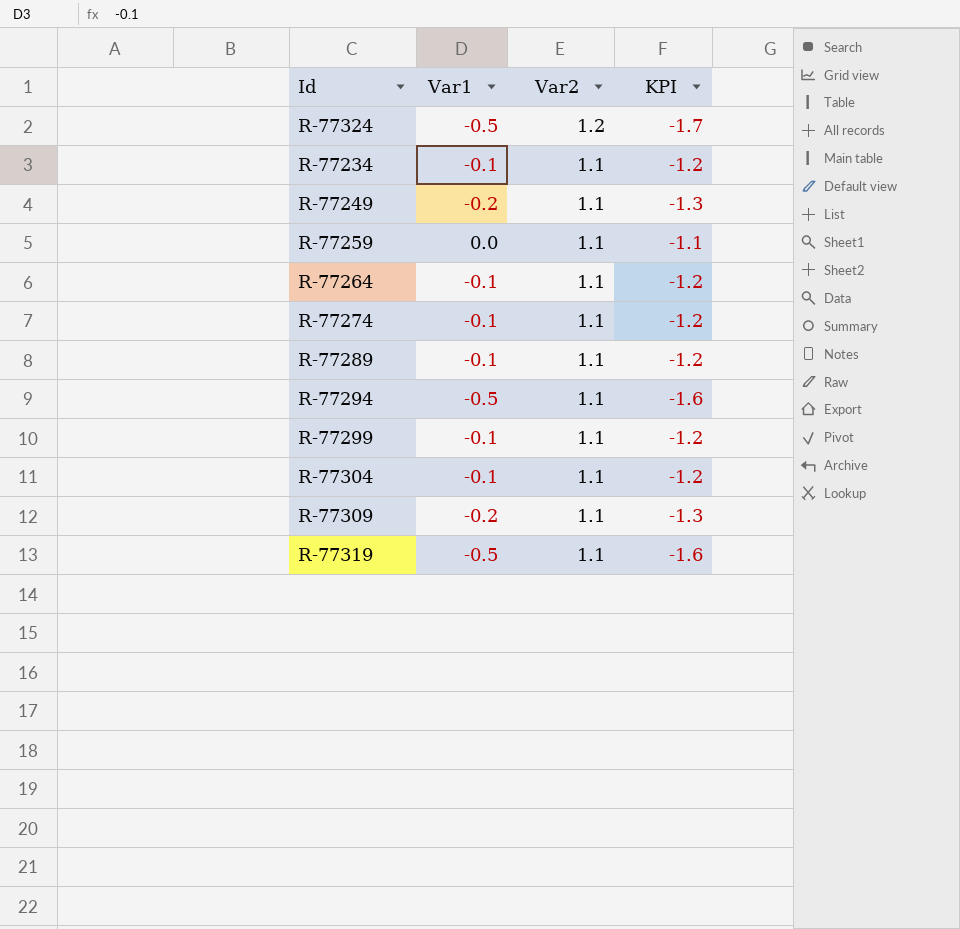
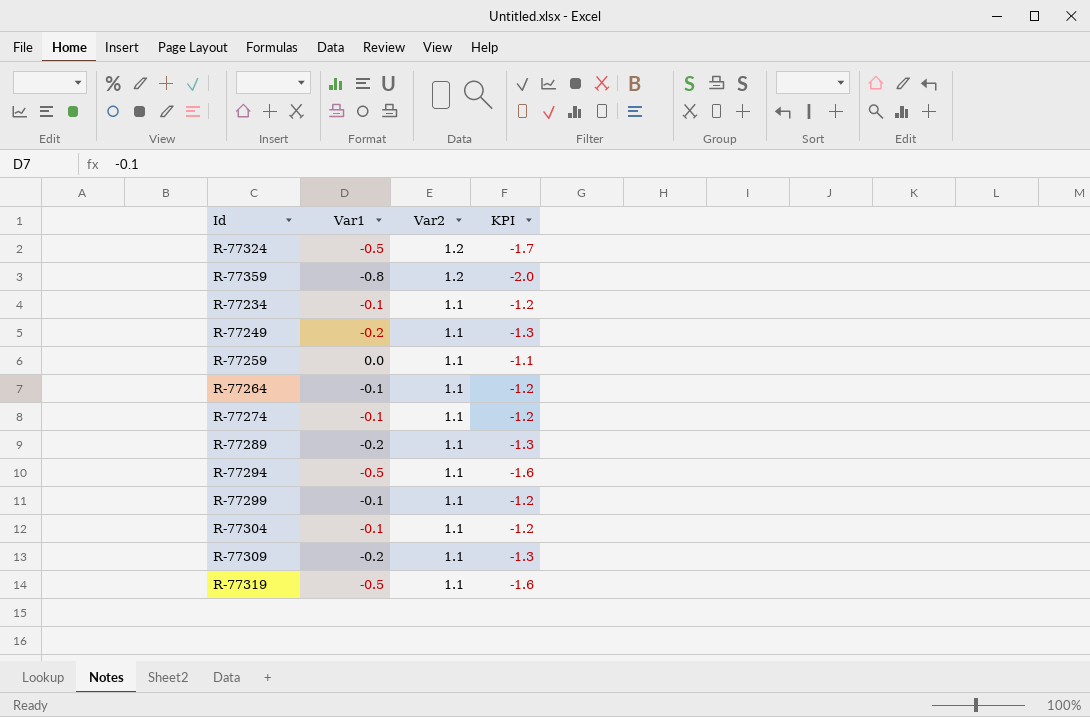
row R-77359: none -> -0.8 | 1.2 | -2.0
R-77289 | Var1: -0.1 -> -0.2
R-77289 | KPI: -1.2 -> -1.3

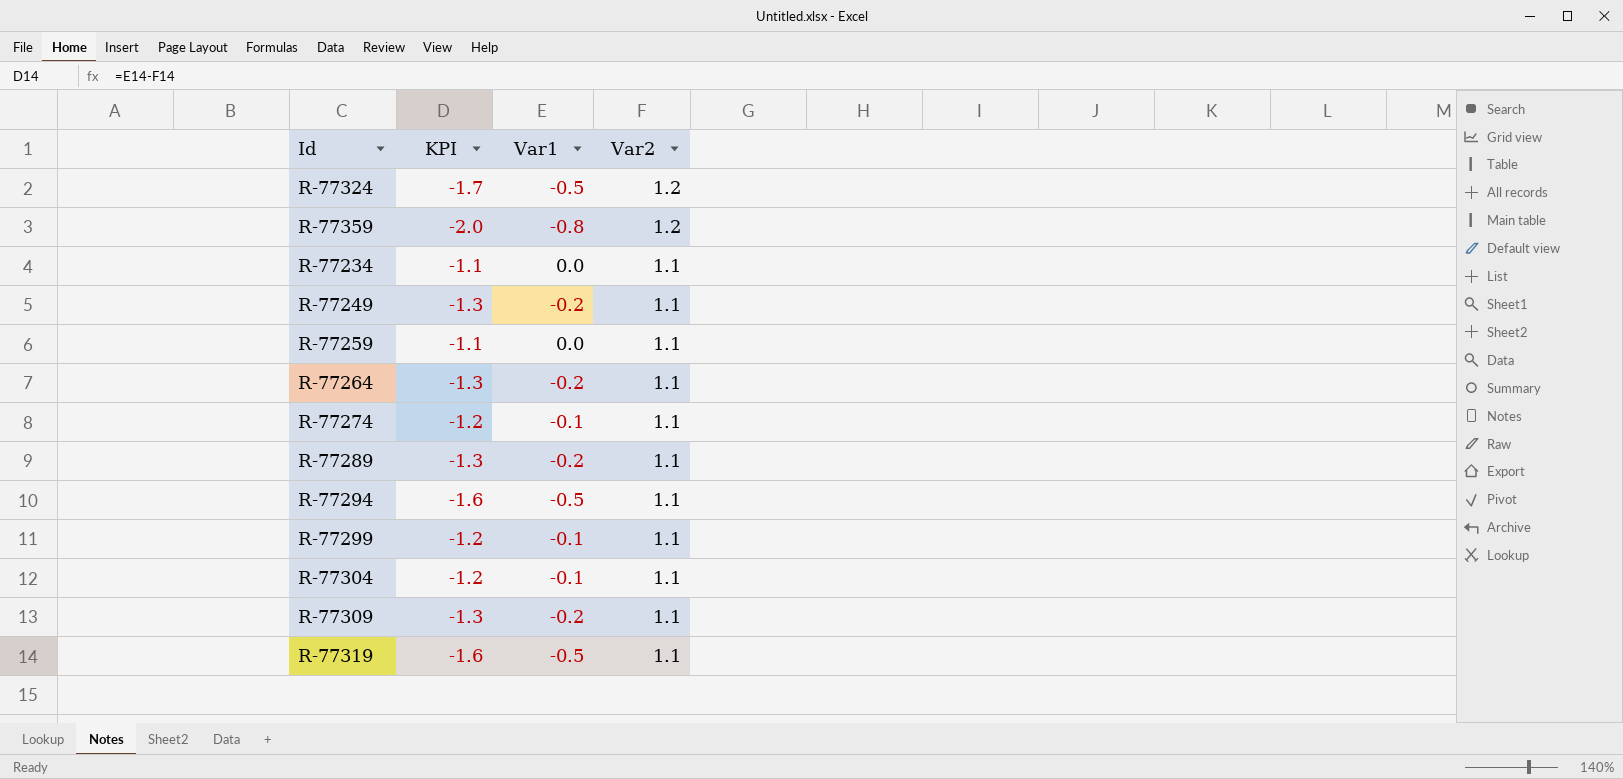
column KPI | position: 4 -> 2
R-77234 | KPI: -1.2 -> -1.1
R-77234 | Var1: -0.1 -> 0.0
R-77264 | KPI: -1.2 -> -1.3
R-77264 | Var1: -0.1 -> -0.2

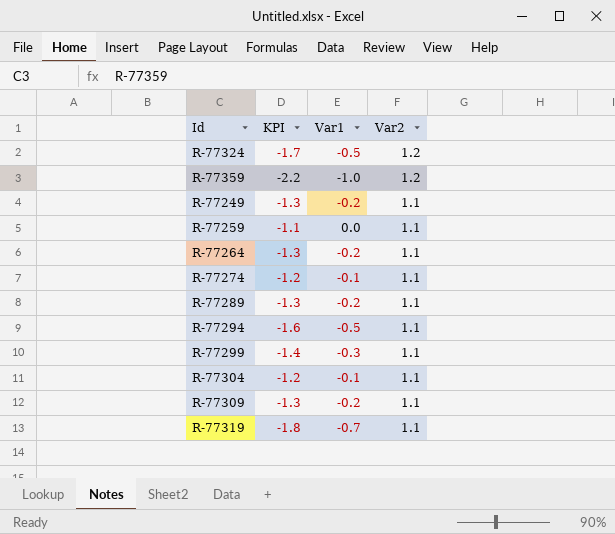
row R-77234: -1.1 | 0.0 | 1.1 -> none
R-77359 | KPI: -2.0 -> -2.2
R-77359 | Var1: -0.8 -> -1.0
R-77299 | KPI: -1.2 -> -1.4
R-77299 | Var1: -0.1 -> -0.3
R-77319 | KPI: -1.6 -> -1.8
R-77319 | Var1: -0.5 -> -0.7

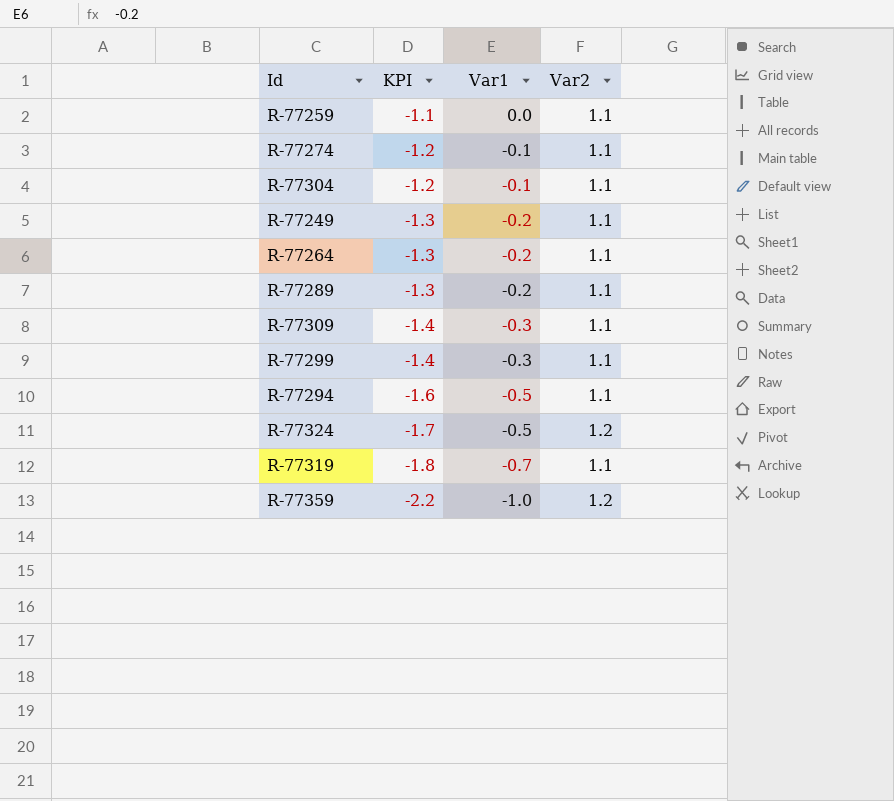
row order: Var2 descending -> KPI descending
R-77309 | KPI: -1.3 -> -1.4
R-77309 | Var1: -0.2 -> -0.3

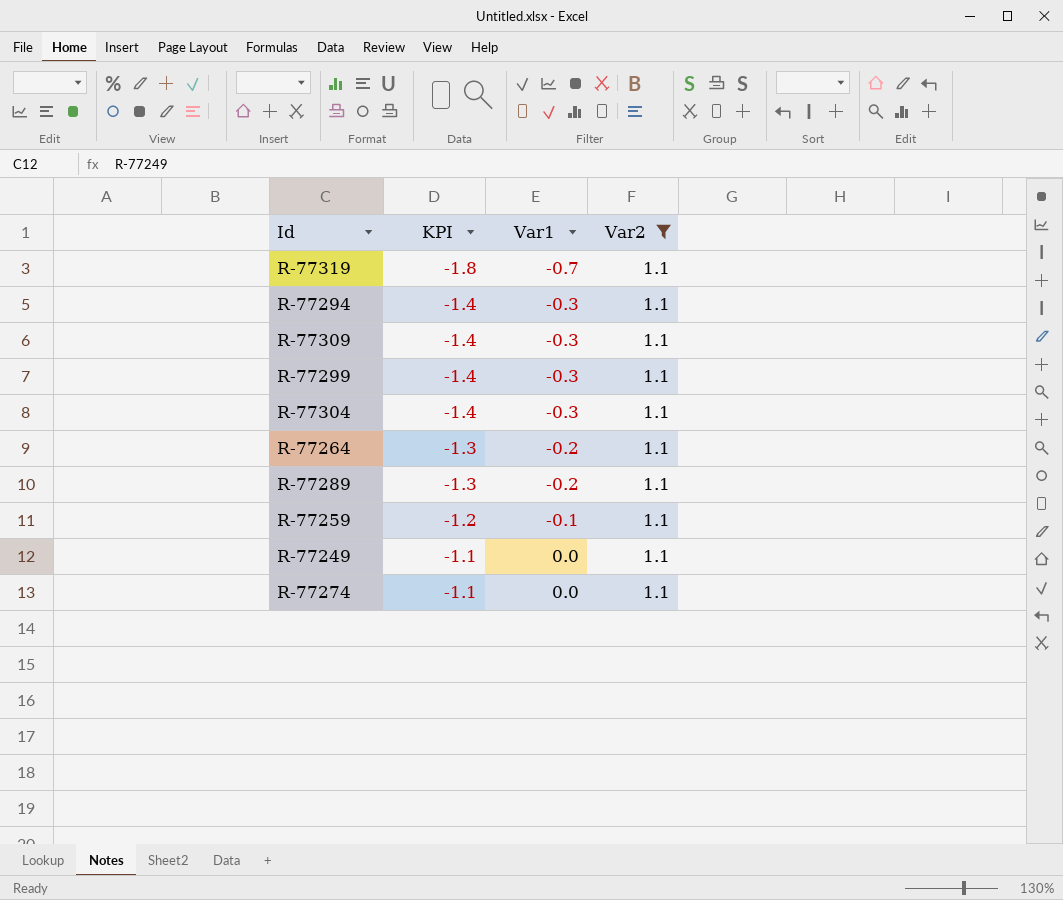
filter: none -> Var2 = 1.1
row order: KPI descending -> KPI ascending
R-77294 | KPI: -1.6 -> -1.4
R-77294 | Var1: -0.5 -> -0.3
R-77304 | KPI: -1.2 -> -1.4
R-77304 | Var1: -0.1 -> -0.3
R-77259 | KPI: -1.1 -> -1.2
R-77259 | Var1: 0.0 -> -0.1
R-77249 | KPI: -1.3 -> -1.1
R-77249 | Var1: -0.2 -> 0.0
R-77274 | KPI: -1.2 -> -1.1
R-77274 | Var1: -0.1 -> 0.0

